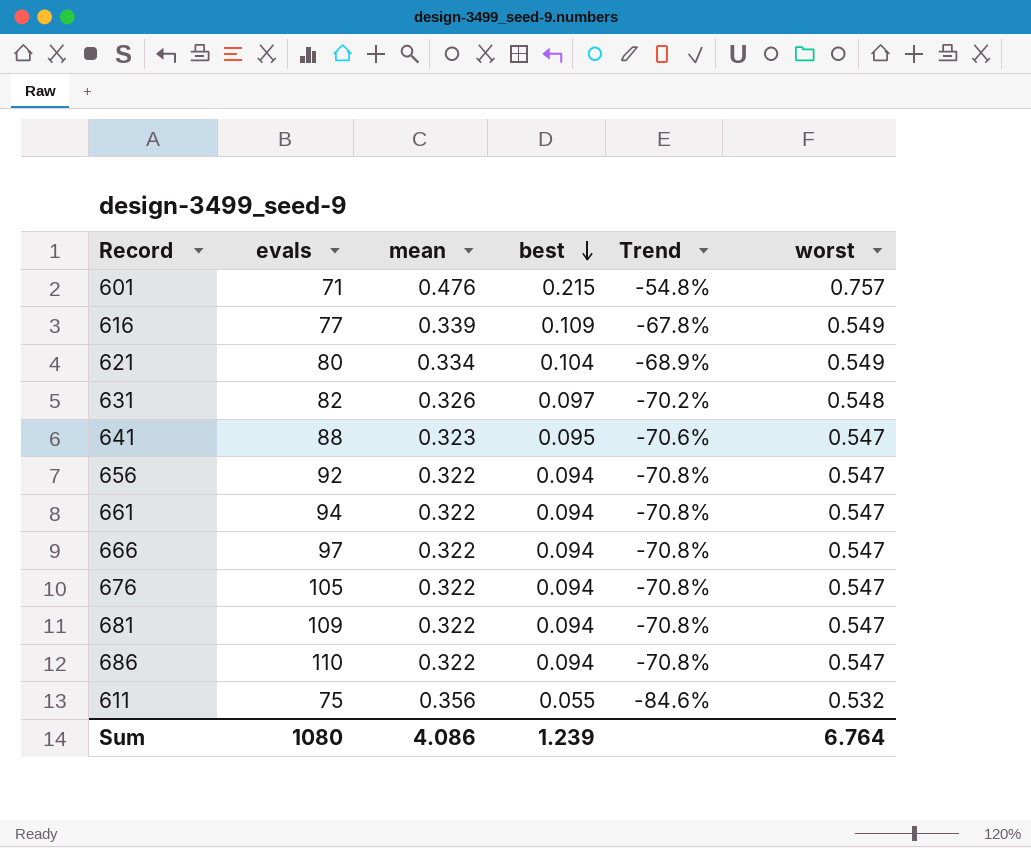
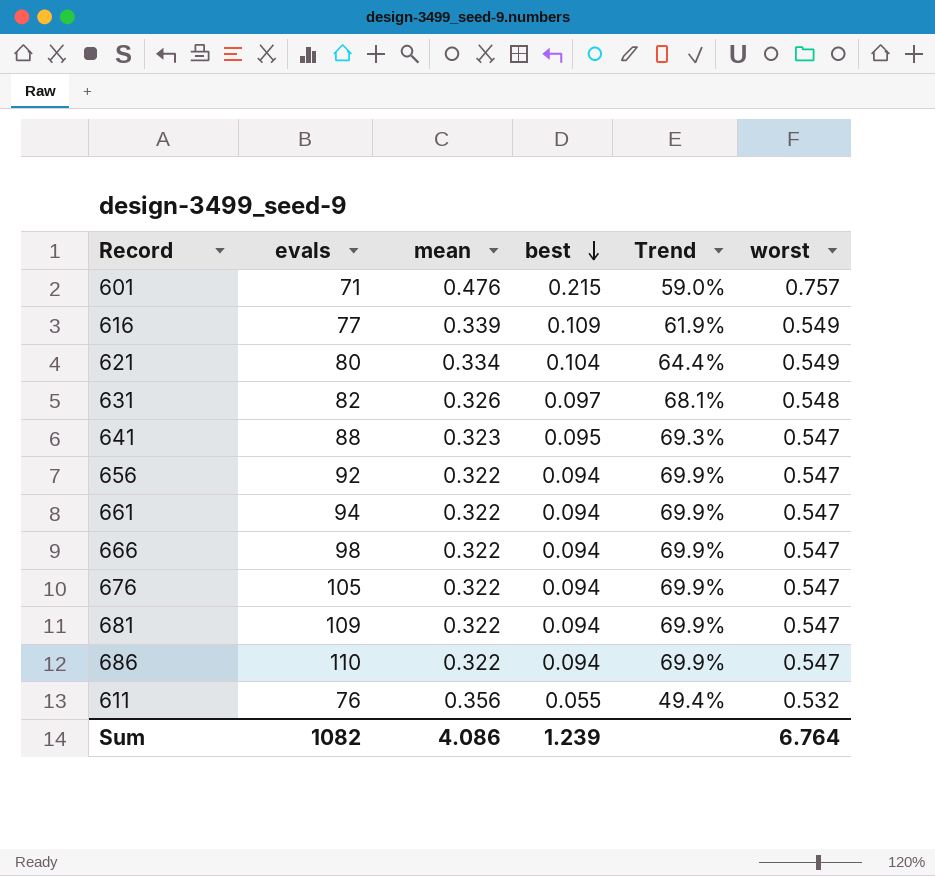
column Trend | formula: ([best] - [mean]) / [mean] -> ([worst] - [mean]) / [mean]
666 | evals: 97 -> 98
611 | evals: 75 -> 76
Sum | evals: 1080 -> 1082

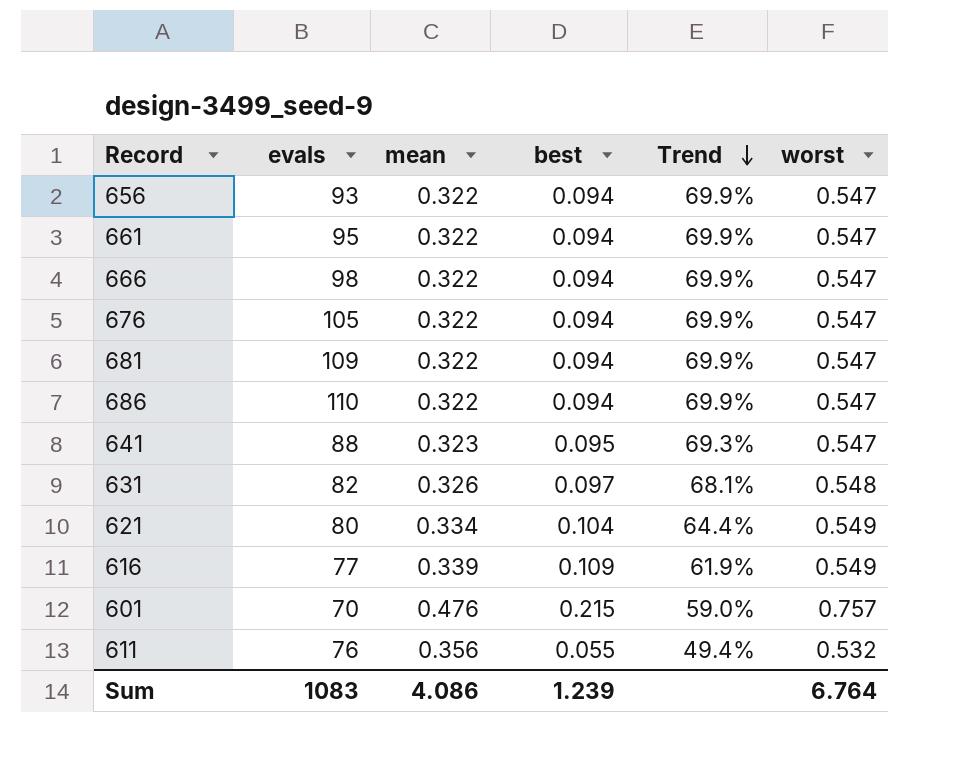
row order: best descending -> Trend descending
656 | evals: 92 -> 93
661 | evals: 94 -> 95
601 | evals: 71 -> 70
Sum | evals: 1082 -> 1083

